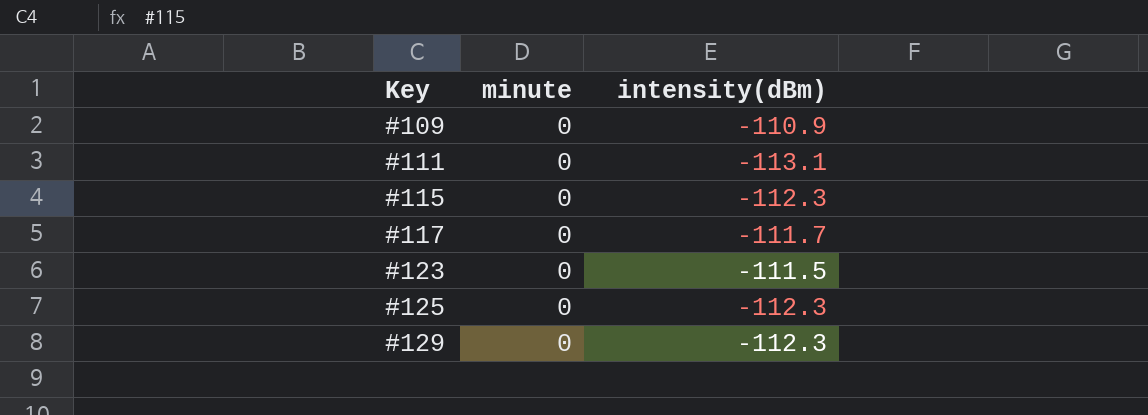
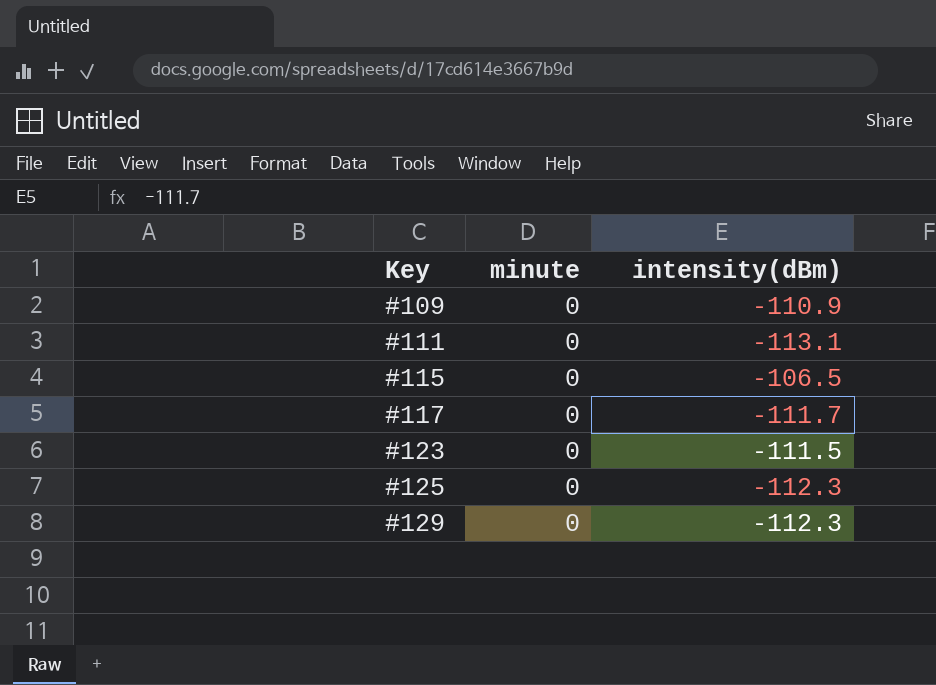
#115 | intensity(dBm): -112.3 -> -106.5

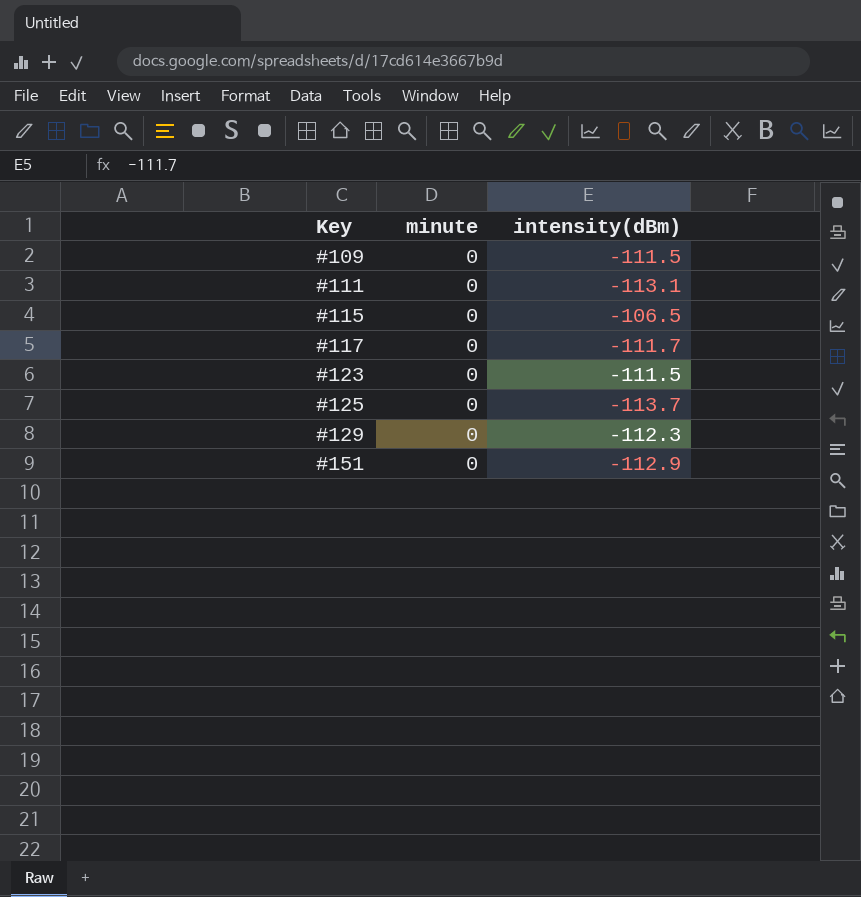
#109 | intensity(dBm): -110.9 -> -111.5
#125 | intensity(dBm): -112.3 -> -113.7
row #151: none -> 0 | -112.9

